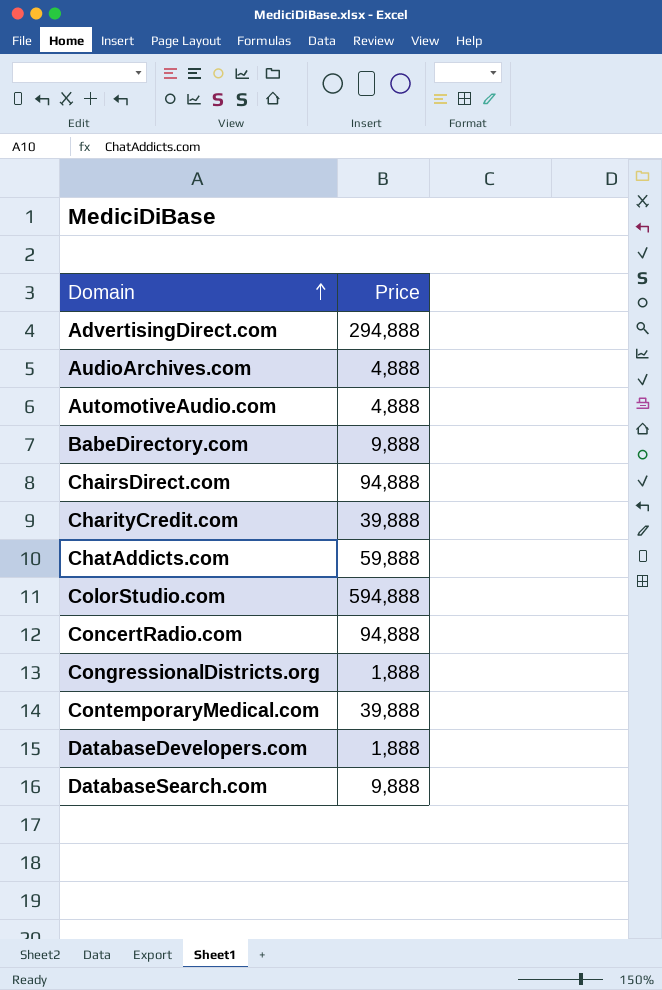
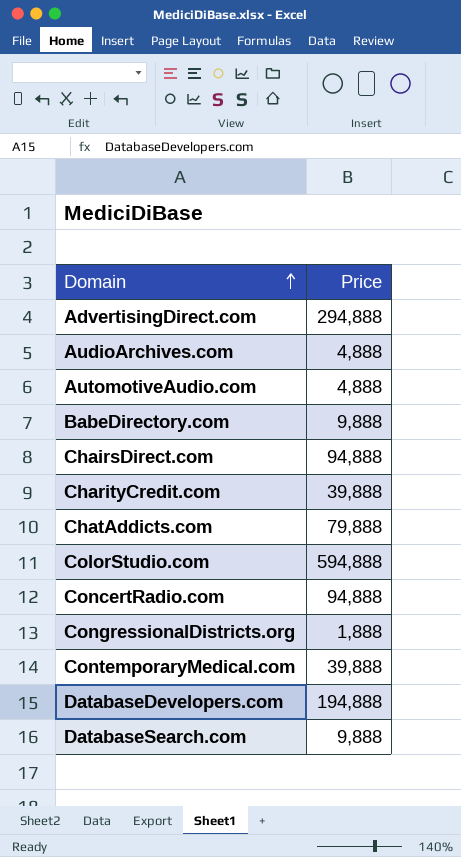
ChatAddicts.com | Price: 59,888 -> 79,888
DatabaseDevelopers.com | Price: 1,888 -> 194,888

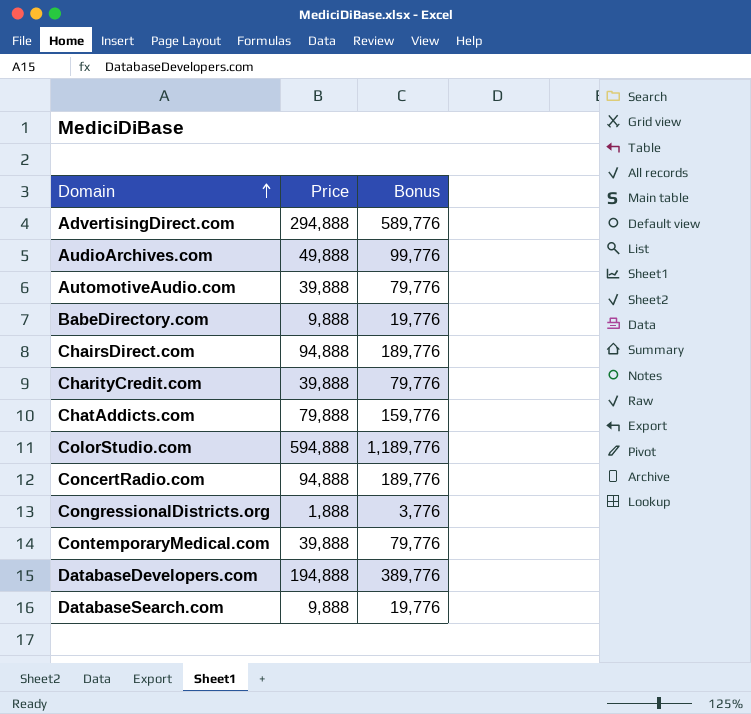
column Bonus | formula: none -> [Price] * 2
AudioArchives.com | Price: 4,888 -> 49,888
AutomotiveAudio.com | Price: 4,888 -> 39,888

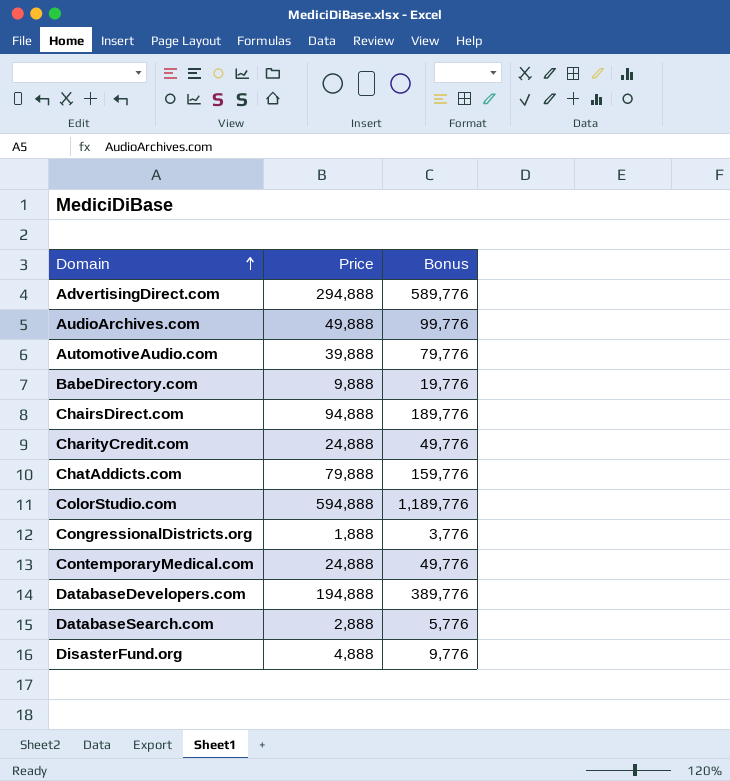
row ConcertRadio.com: 94,888 | 189,776 -> none
CharityCredit.com | Price: 39,888 -> 24,888
CharityCredit.com | Bonus: 79,776 -> 49,776
ContemporaryMedical.com | Price: 39,888 -> 24,888
ContemporaryMedical.com | Bonus: 79,776 -> 49,776
DatabaseSearch.com | Price: 9,888 -> 2,888
DatabaseSearch.com | Bonus: 19,776 -> 5,776
row DisasterFund.org: none -> 4,888 | 9,776

